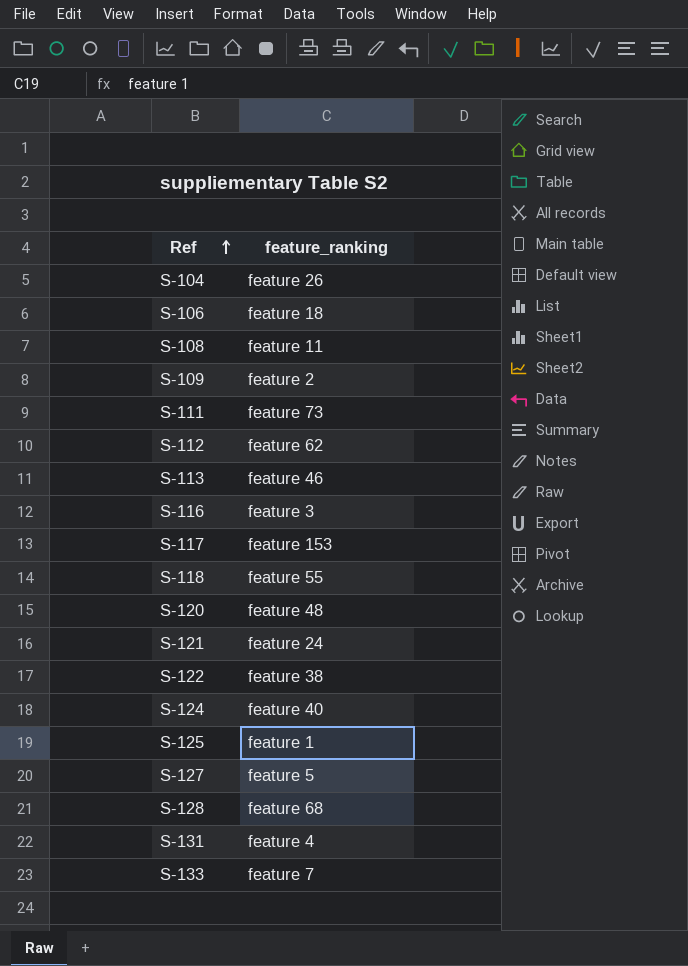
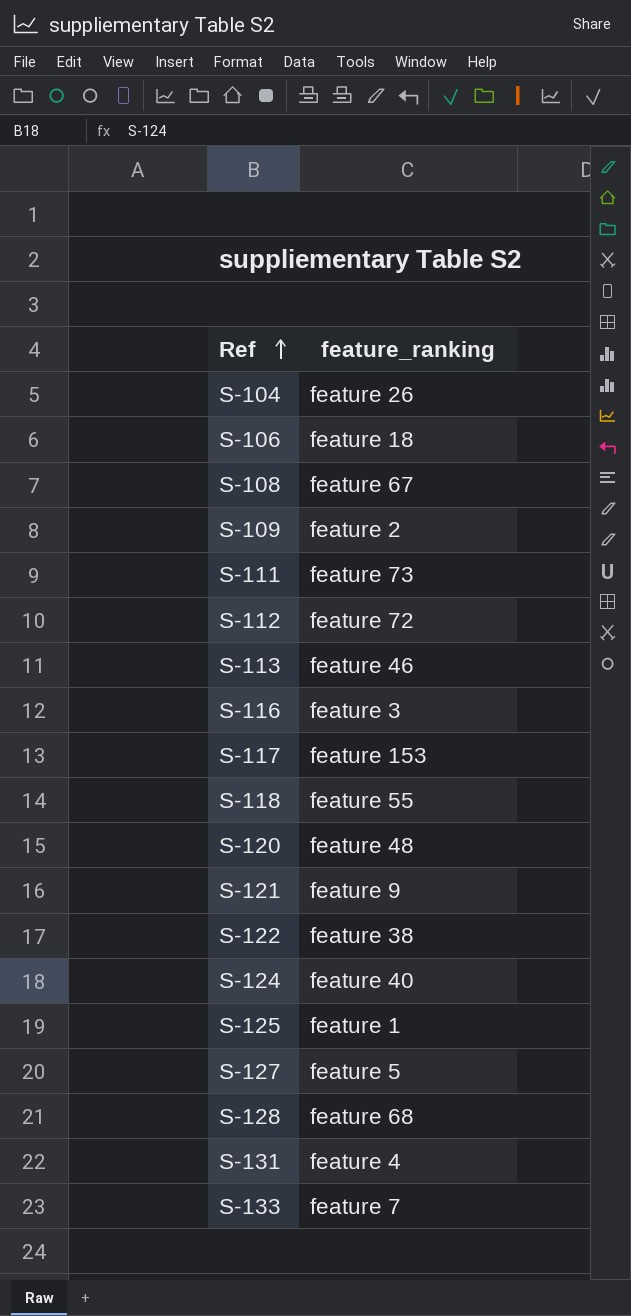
S-108 | feature_ranking: feature 11 -> feature 67
S-112 | feature_ranking: feature 62 -> feature 72
S-121 | feature_ranking: feature 24 -> feature 9

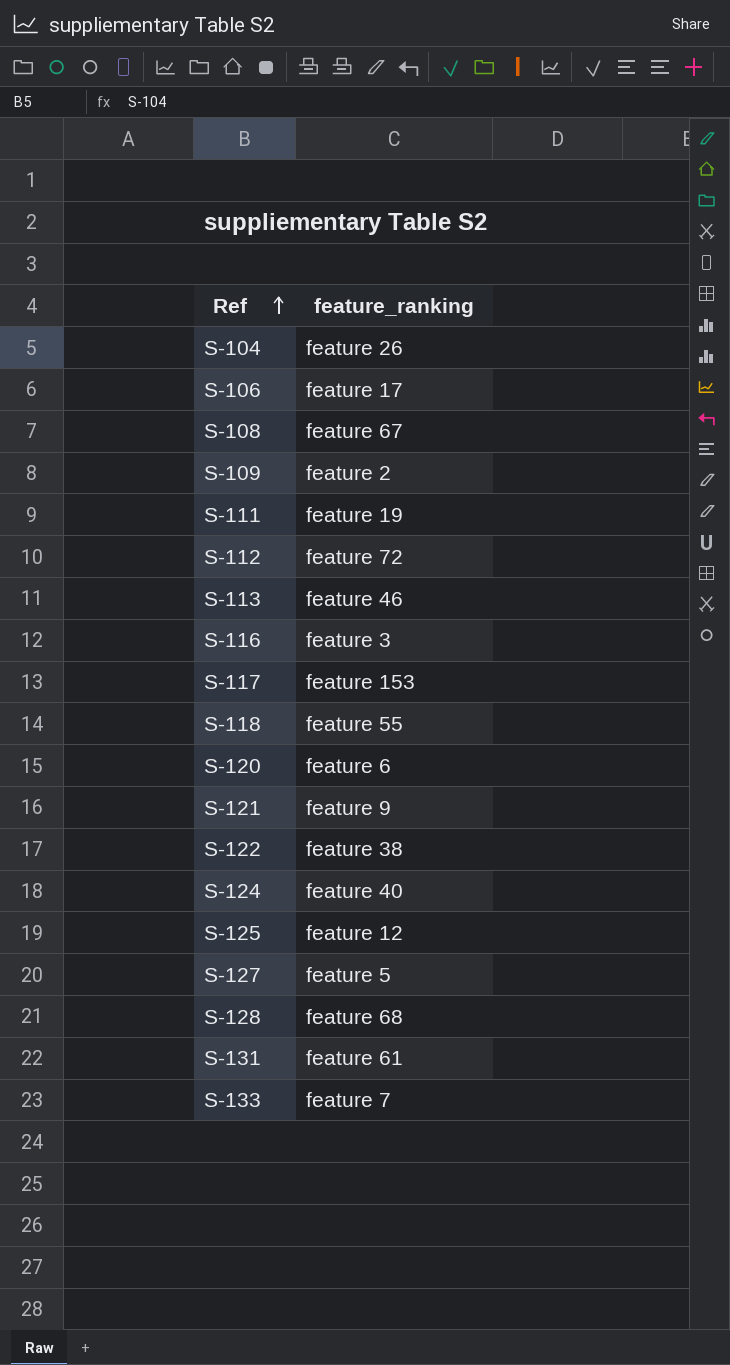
S-106 | feature_ranking: feature 18 -> feature 17
S-111 | feature_ranking: feature 73 -> feature 19
S-120 | feature_ranking: feature 48 -> feature 6
S-125 | feature_ranking: feature 1 -> feature 12
S-131 | feature_ranking: feature 4 -> feature 61

